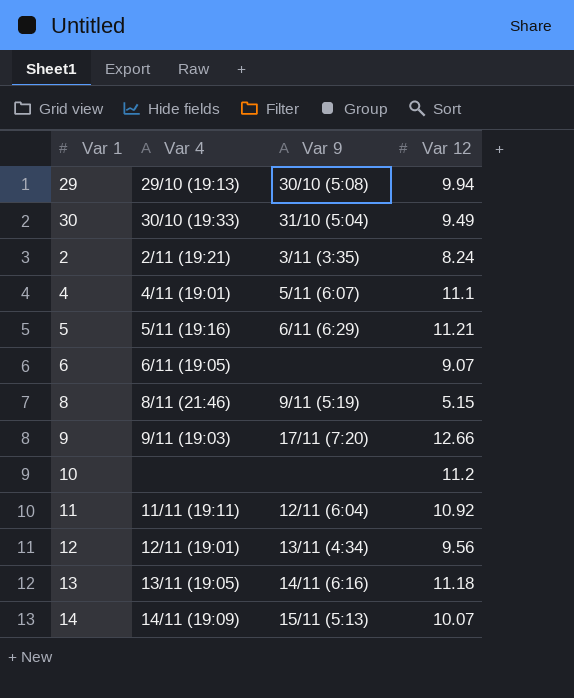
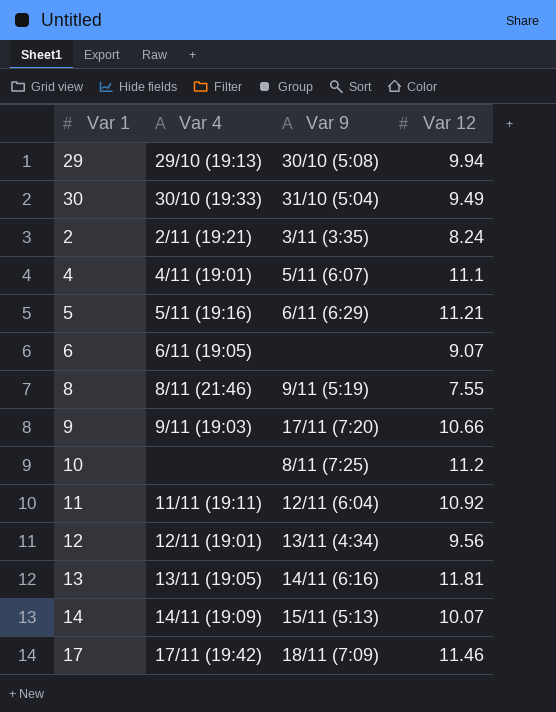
8 | Var 12: 5.15 -> 7.55
9 | Var 12: 12.66 -> 10.66
10 | Var 9: none -> 8/11 (7:25)
13 | Var 12: 11.18 -> 11.81
row 17: none -> 17/11 (19:42) | 18/11 (7:09) | 11.46

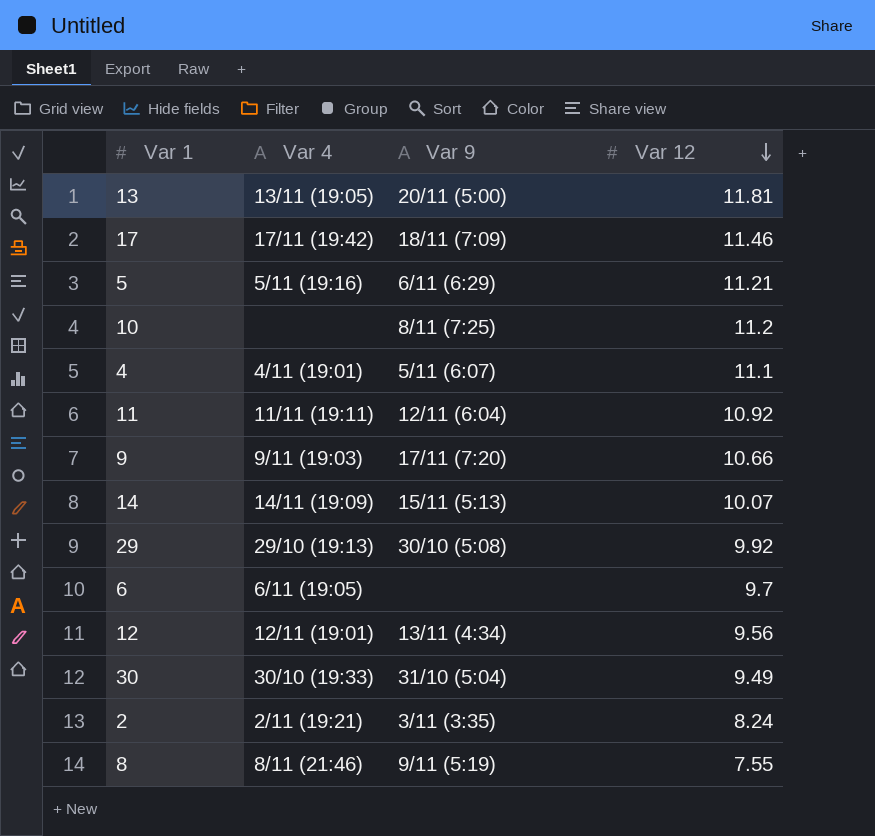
row order: none -> Var 12 descending
13 | Var 9: 14/11 (6:16) -> 20/11 (5:00)
29 | Var 12: 9.94 -> 9.92
6 | Var 12: 9.07 -> 9.7

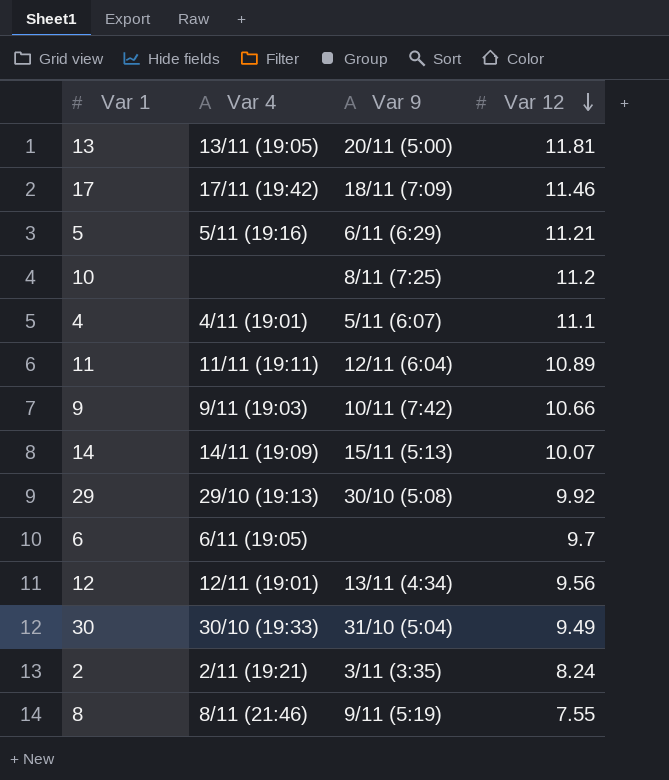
11 | Var 12: 10.92 -> 10.89
9 | Var 9: 17/11 (7:20) -> 10/11 (7:42)

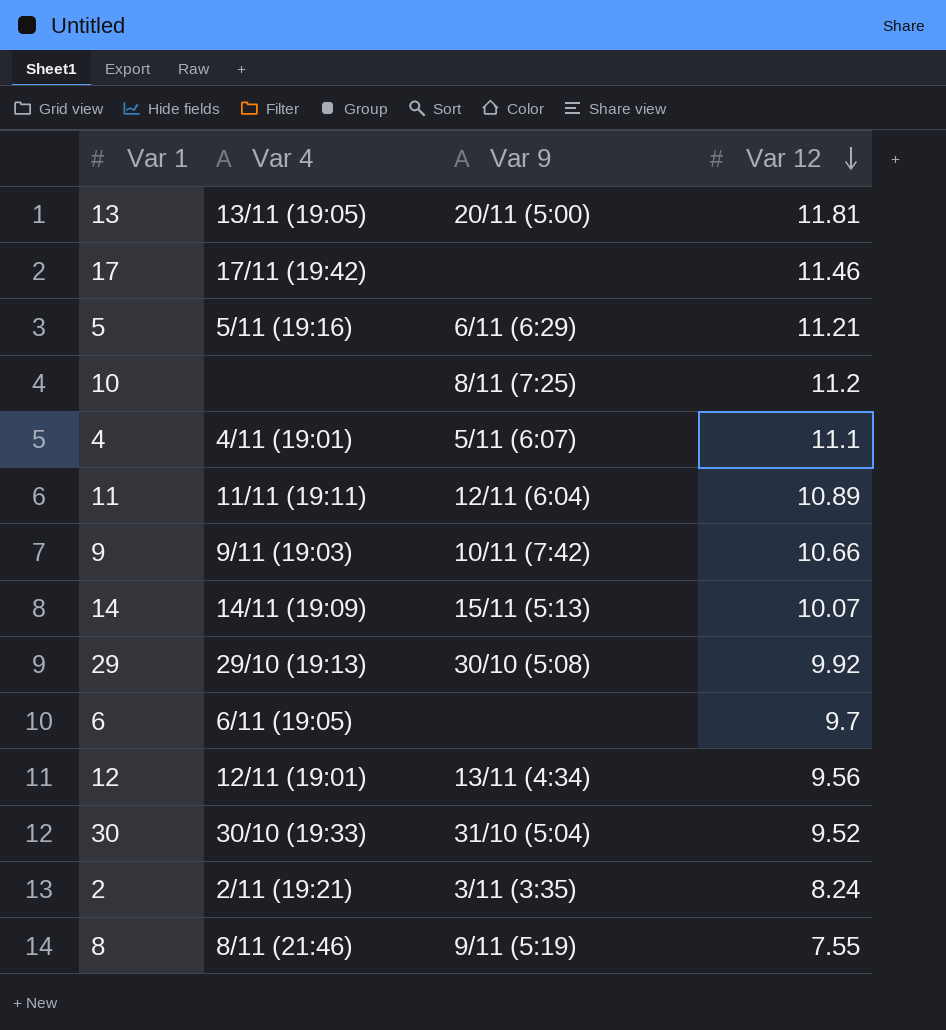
17 | Var 9: 18/11 (7:09) -> none
30 | Var 12: 9.49 -> 9.52

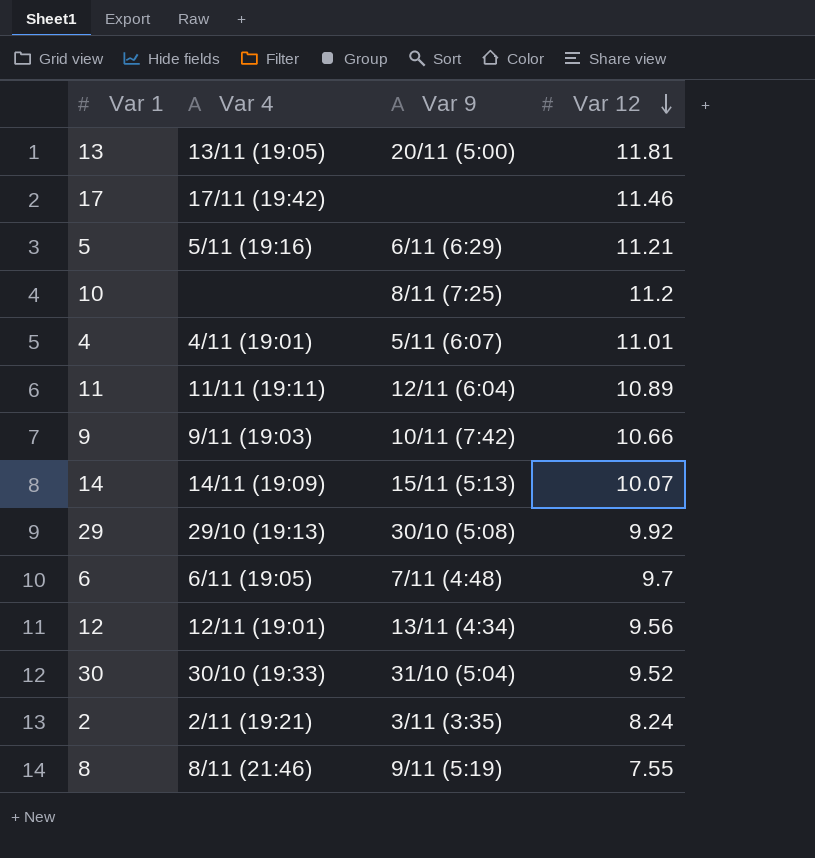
4 | Var 12: 11.1 -> 11.01
6 | Var 9: none -> 7/11 (4:48)

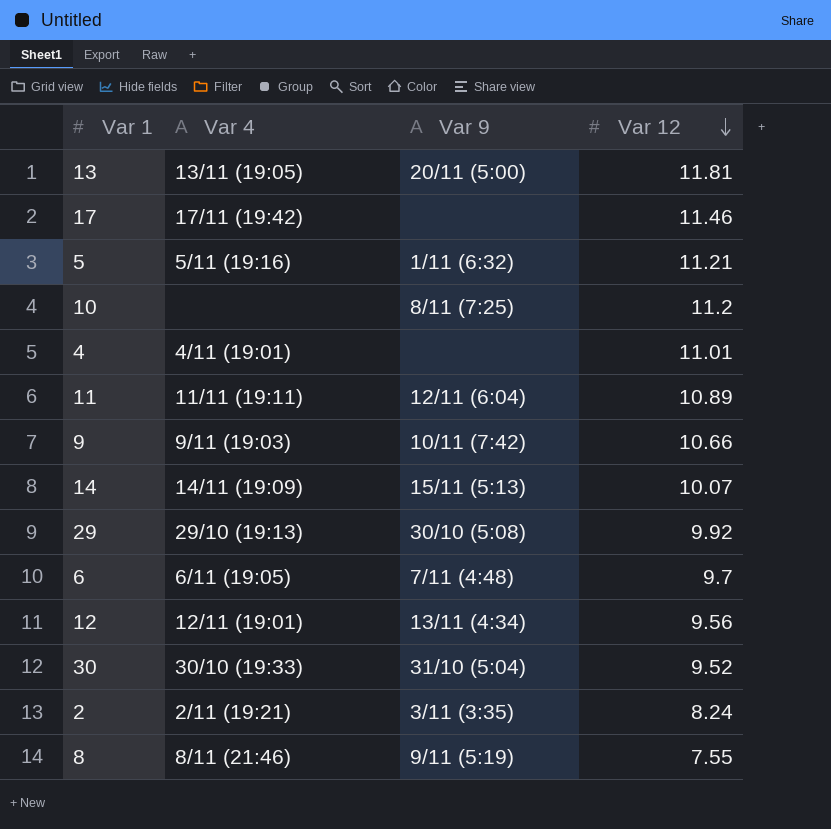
5 | Var 9: 6/11 (6:29) -> 1/11 (6:32)
4 | Var 9: 5/11 (6:07) -> none

